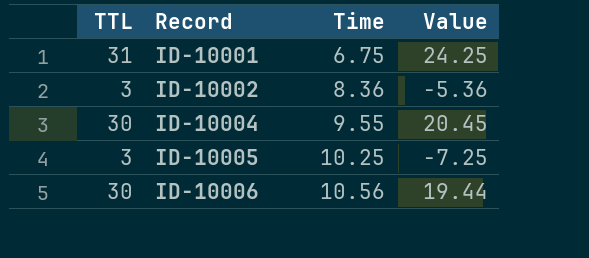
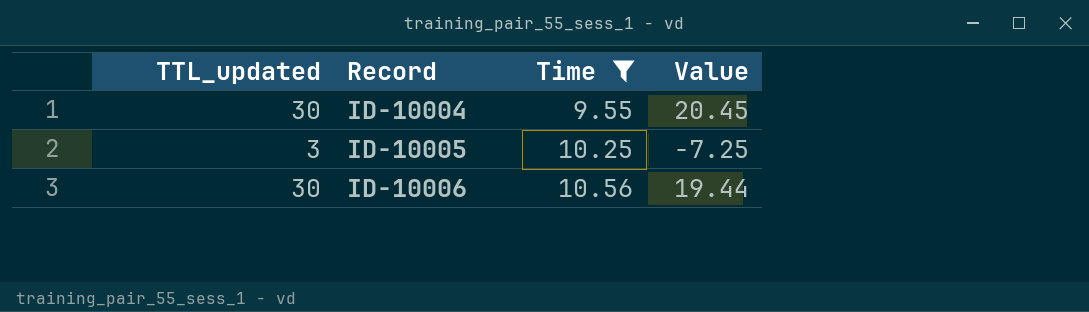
filter: none -> Time >= 9.55
column name: TTL -> TTL_updated

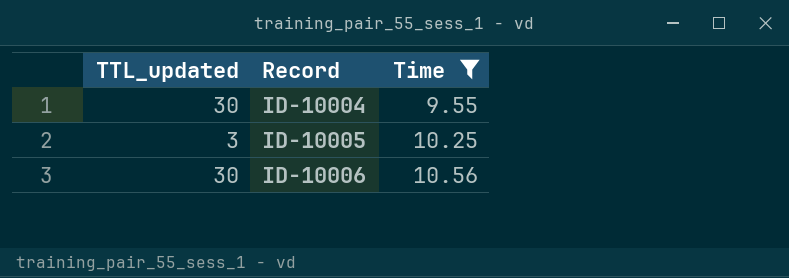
column Value | formula: [TTL_updated] - [Time] -> none

